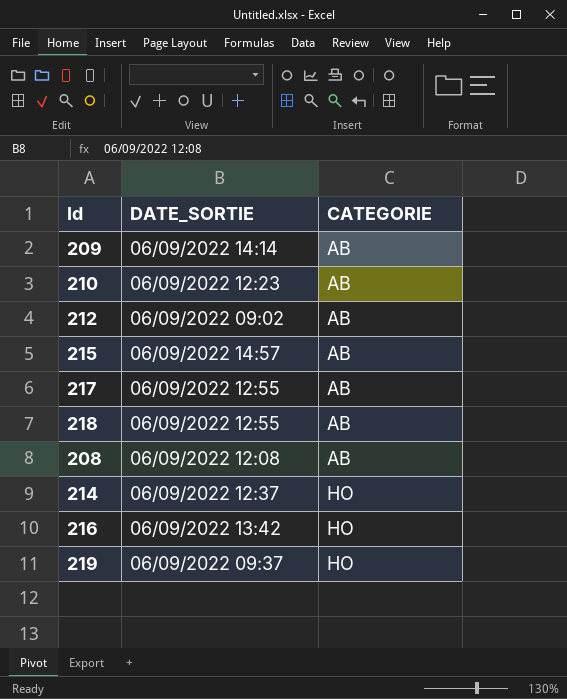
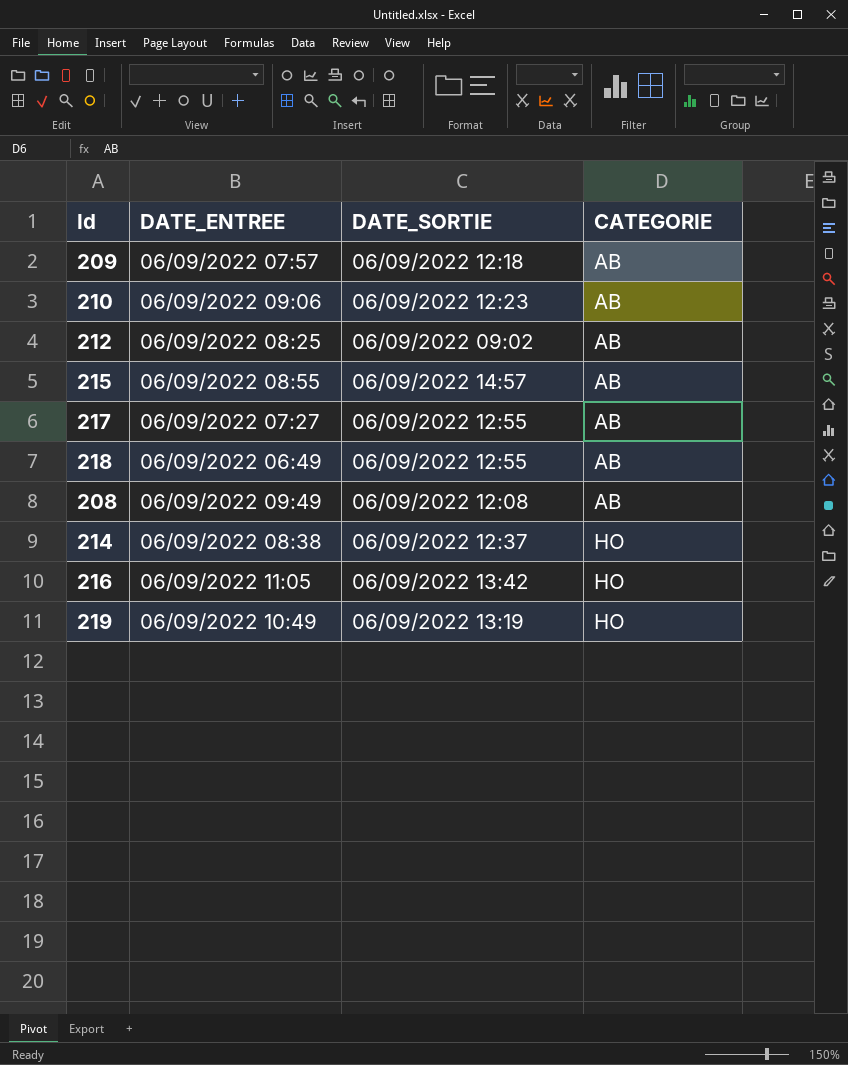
column DATE_ENTREE | position: none -> 2
209 | DATE_SORTIE: 06/09/2022 14:14 -> 06/09/2022 12:18
219 | DATE_SORTIE: 06/09/2022 09:37 -> 06/09/2022 13:19

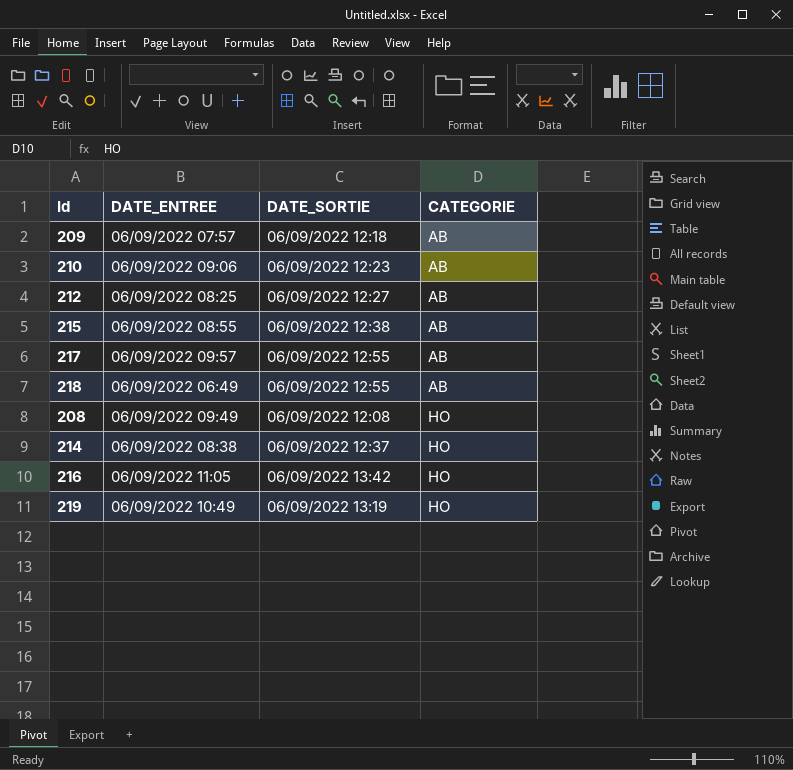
212 | DATE_SORTIE: 06/09/2022 09:02 -> 06/09/2022 12:27
215 | DATE_SORTIE: 06/09/2022 14:57 -> 06/09/2022 12:38
217 | DATE_ENTREE: 06/09/2022 07:27 -> 06/09/2022 09:57
208 | CATEGORIE: AB -> HO

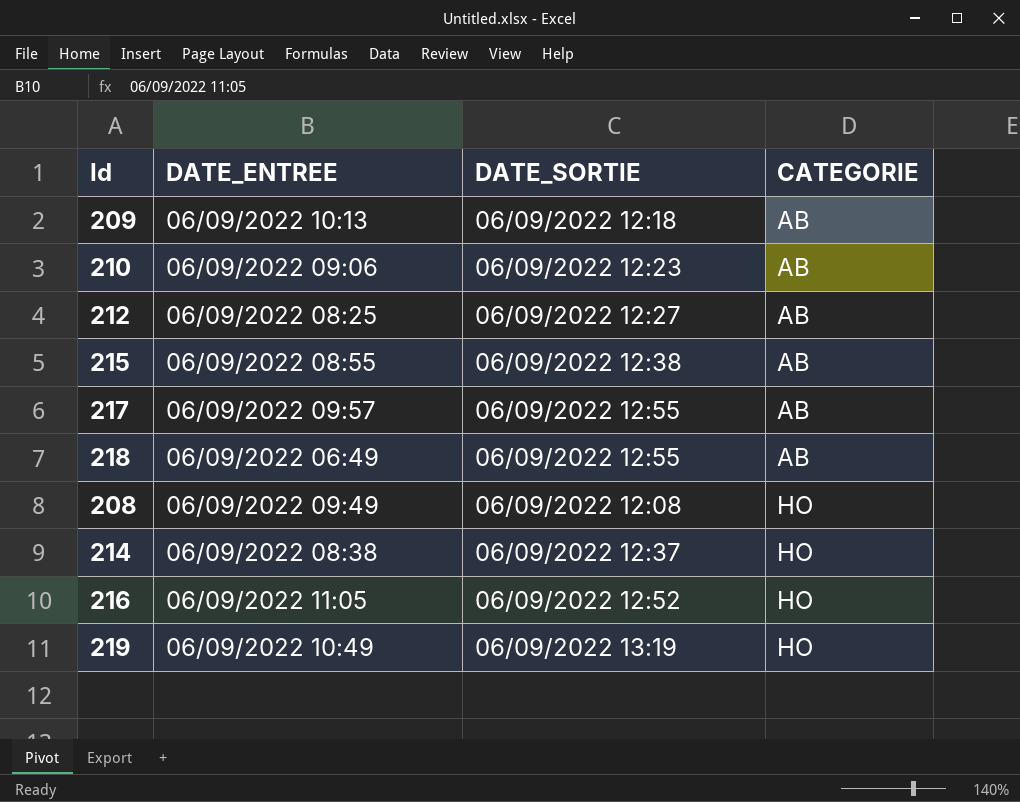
209 | DATE_ENTREE: 06/09/2022 07:57 -> 06/09/2022 10:13
216 | DATE_SORTIE: 06/09/2022 13:42 -> 06/09/2022 12:52

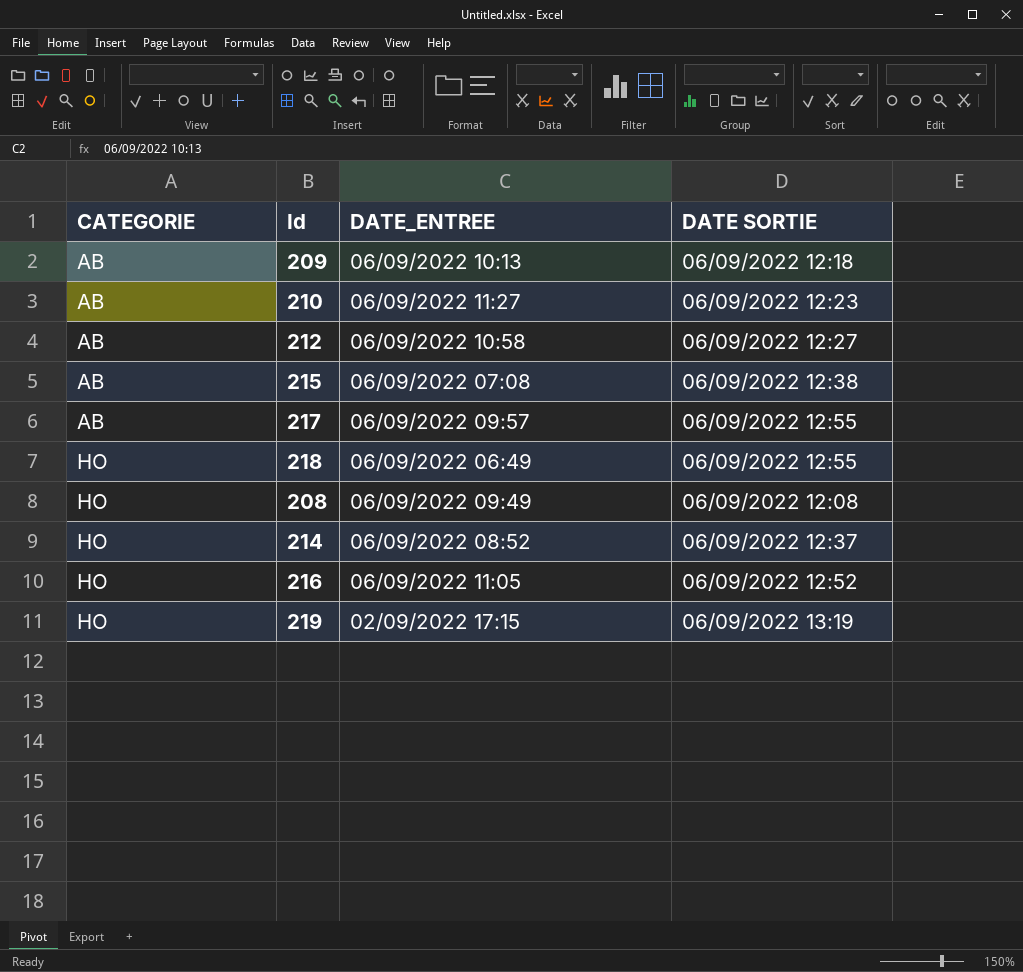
column CATEGORIE | position: 4 -> 1
column name: DATE_SORTIE -> DATE SORTIE
210 | DATE_ENTREE: 06/09/2022 09:06 -> 06/09/2022 11:27
212 | DATE_ENTREE: 06/09/2022 08:25 -> 06/09/2022 10:58
215 | DATE_ENTREE: 06/09/2022 08:55 -> 06/09/2022 07:08
218 | CATEGORIE: AB -> HO
214 | DATE_ENTREE: 06/09/2022 08:38 -> 06/09/2022 08:52
219 | DATE_ENTREE: 06/09/2022 10:49 -> 02/09/2022 17:15

